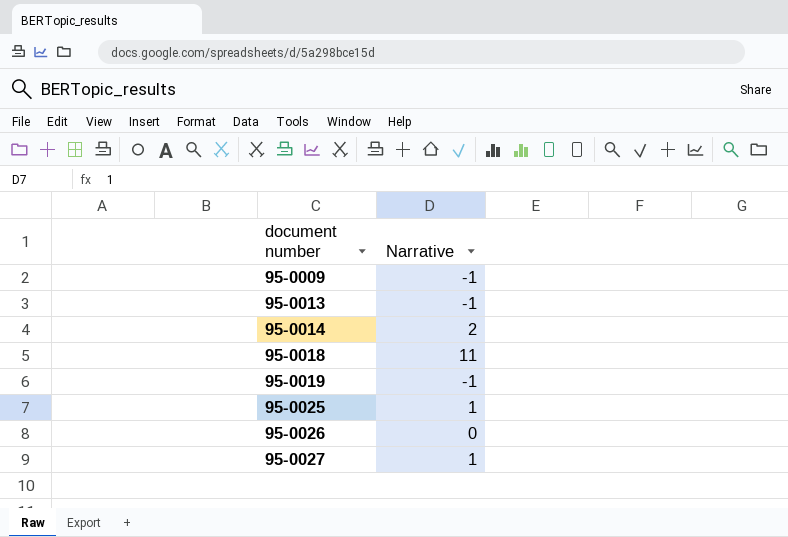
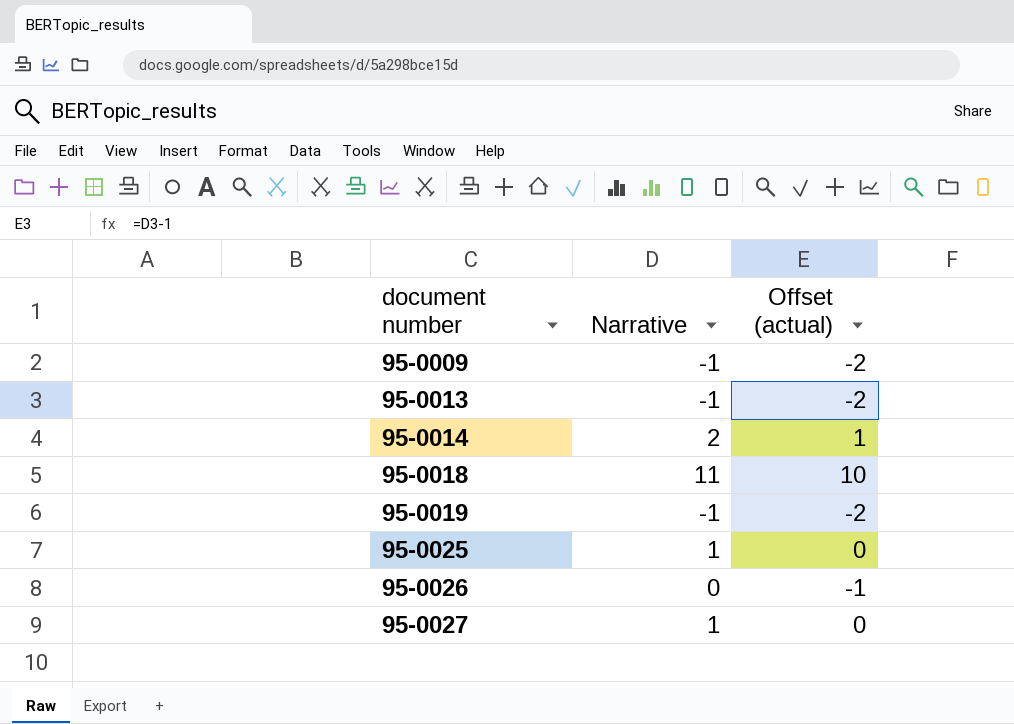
column Offset (actual) | formula: none -> [Narrative] - 1

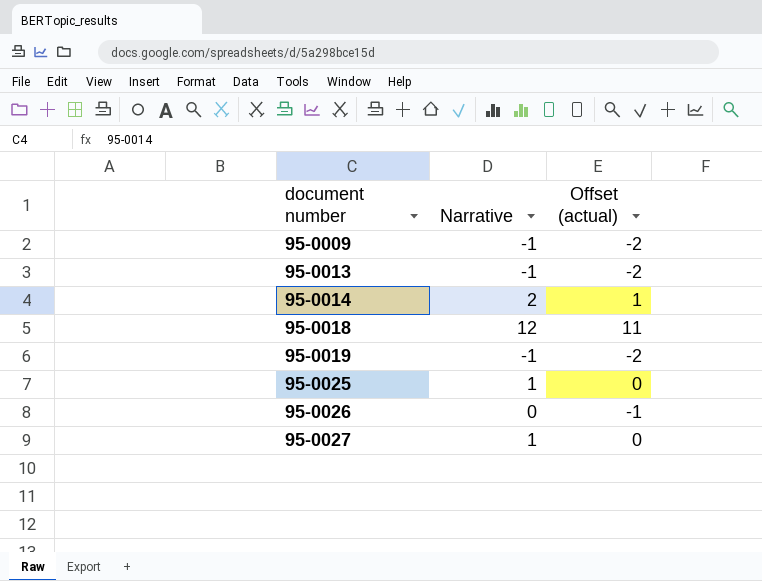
95-0018 | Narrative: 11 -> 12
95-0018 | Offset (actual): 10 -> 11

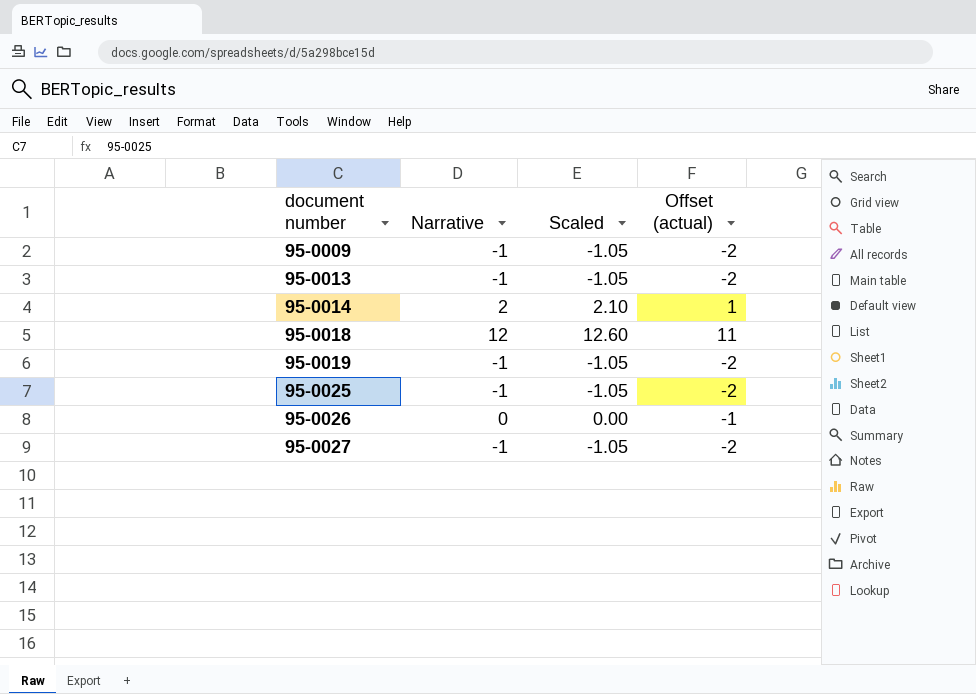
column Scaled | formula: none -> [Narrative] * 1.05
95-0025 | Narrative: 1 -> -1
95-0025 | Offset (actual): 0 -> -2
95-0027 | Narrative: 1 -> -1
95-0027 | Offset (actual): 0 -> -2

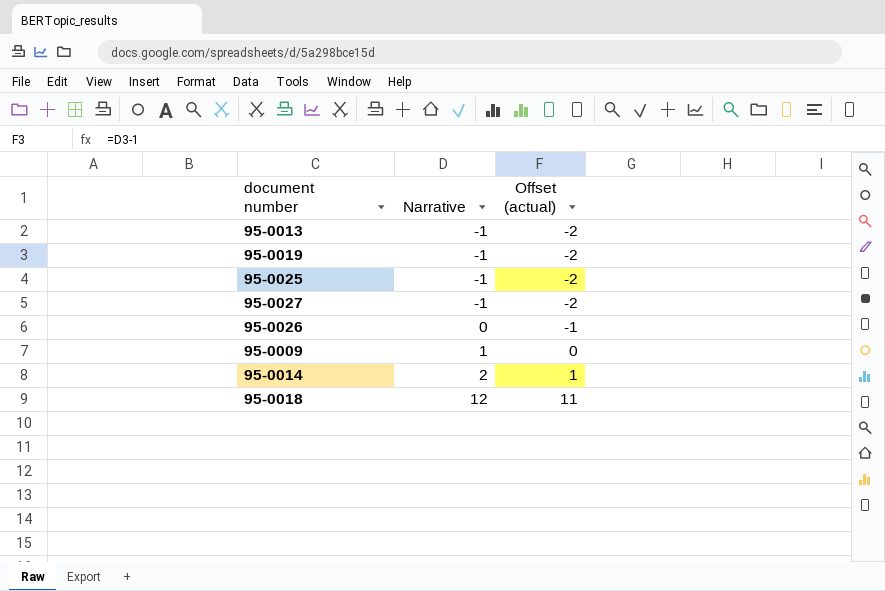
row order: document number ascending -> Narrative ascending
column Scaled | formula: [Narrative] * 1.05 -> none
95-0009 | Narrative: -1 -> 1
95-0009 | Offset (actual): -2 -> 0

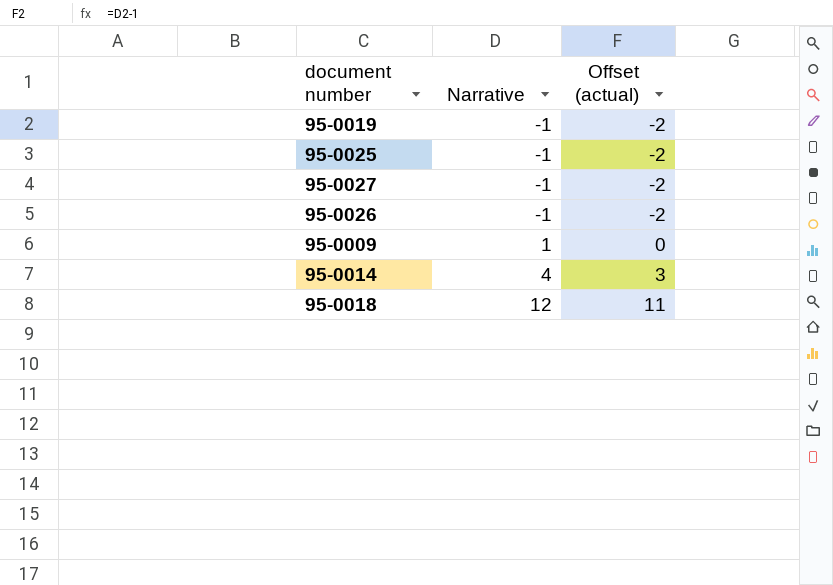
row 95-0013: -1 | -2 -> none
95-0026 | Narrative: 0 -> -1
95-0026 | Offset (actual): -1 -> -2
95-0014 | Narrative: 2 -> 4
95-0014 | Offset (actual): 1 -> 3

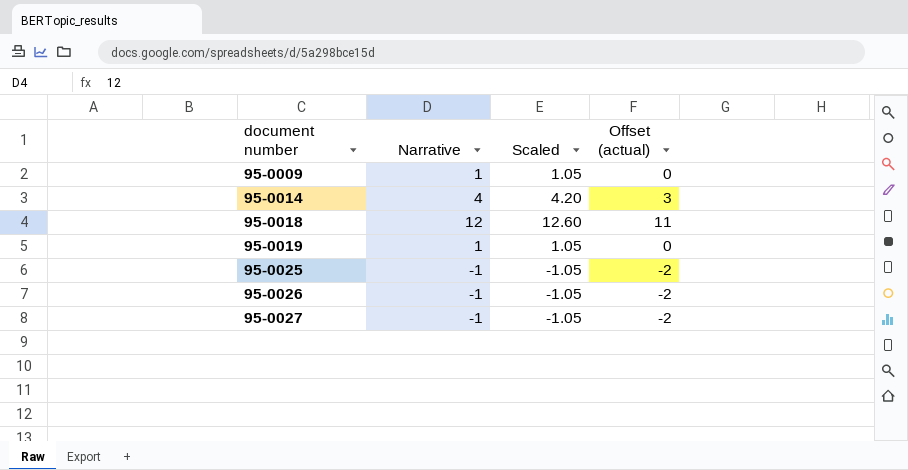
row order: Narrative ascending -> document number ascending
column Scaled | formula: none -> [Narrative] * 1.05
95-0019 | Narrative: -1 -> 1
95-0019 | Offset (actual): -2 -> 0

